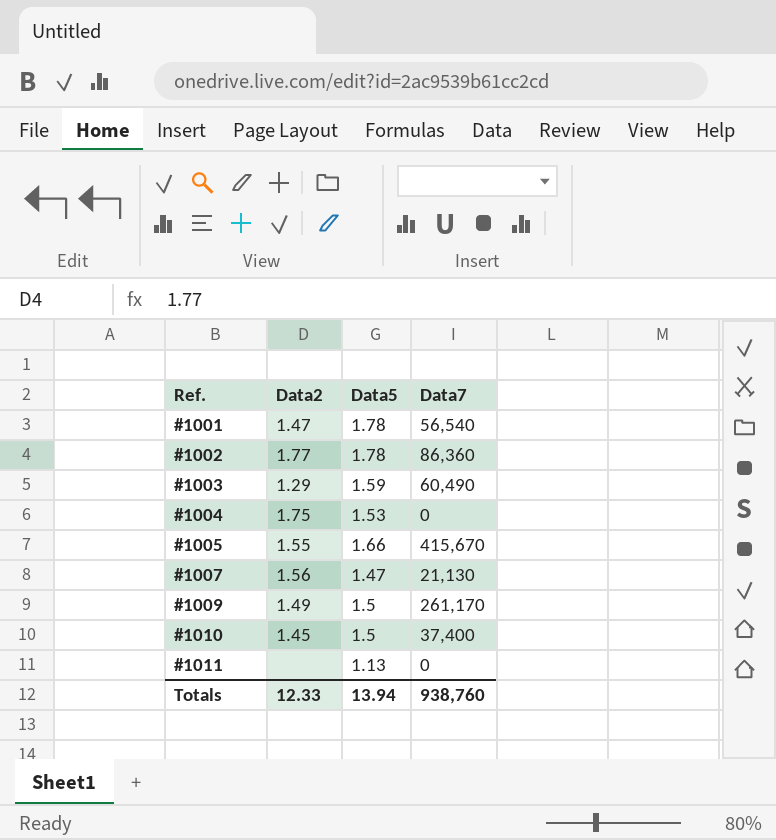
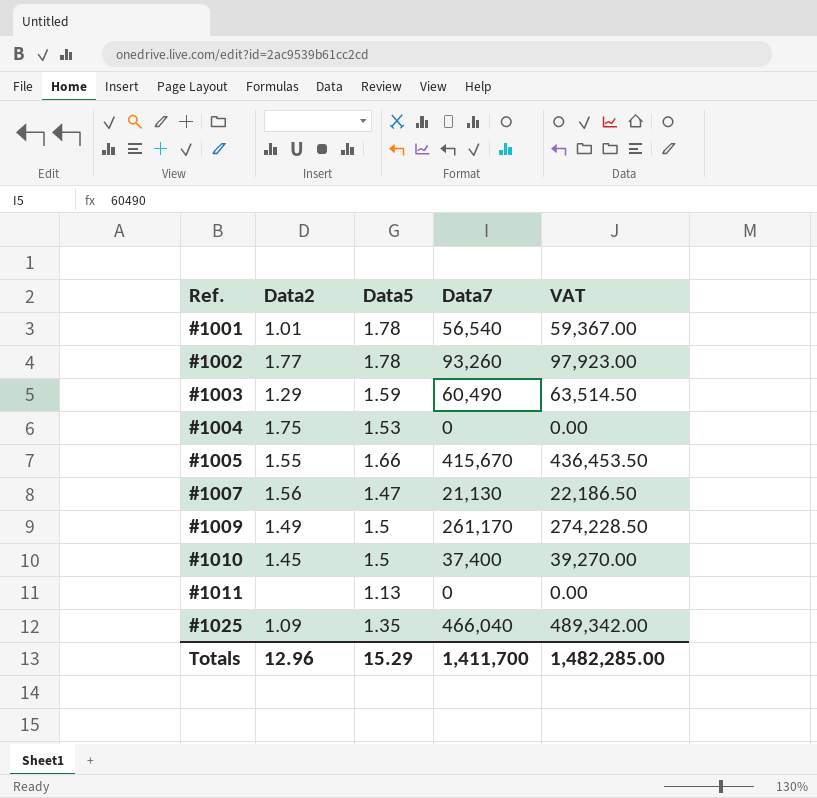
column VAT | formula: none -> [Data7] * 1.05
#1001 | Data2: 1.47 -> 1.01
#1002 | Data7: 86,360 -> 93,260
row #1025: none -> 1.09 | 1.35 | 466,040 | 489,342.00
Totals | Data2: 12.33 -> 12.96
Totals | Data5: 13.94 -> 15.29
Totals | Data7: 938,760 -> 1,411,700

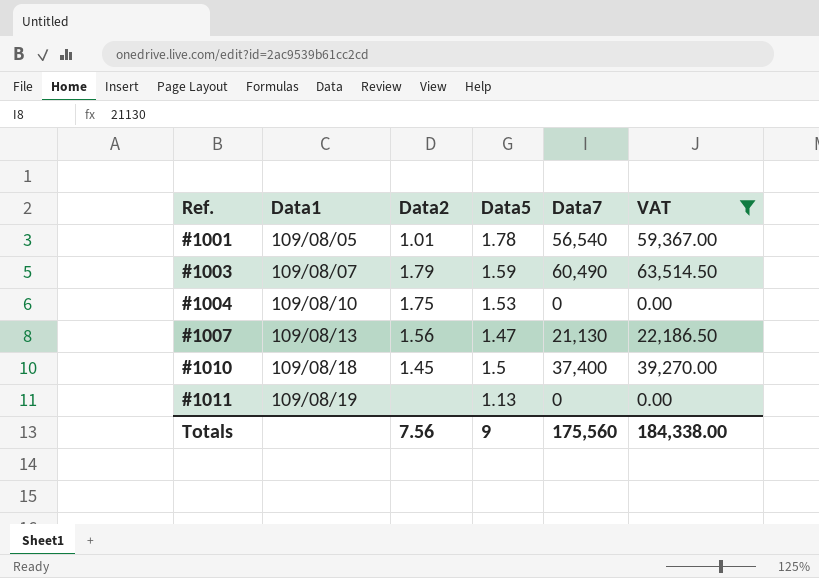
filter: none -> VAT <= 63,514.50
column Data1 | position: none -> 2
#1003 | Data2: 1.29 -> 1.79
Totals | Data2: 12.96 -> 7.56
Totals | Data5: 15.29 -> 9
Totals | Data7: 1,411,700 -> 175,560
Totals | VAT: 1,482,285.00 -> 184,338.00

